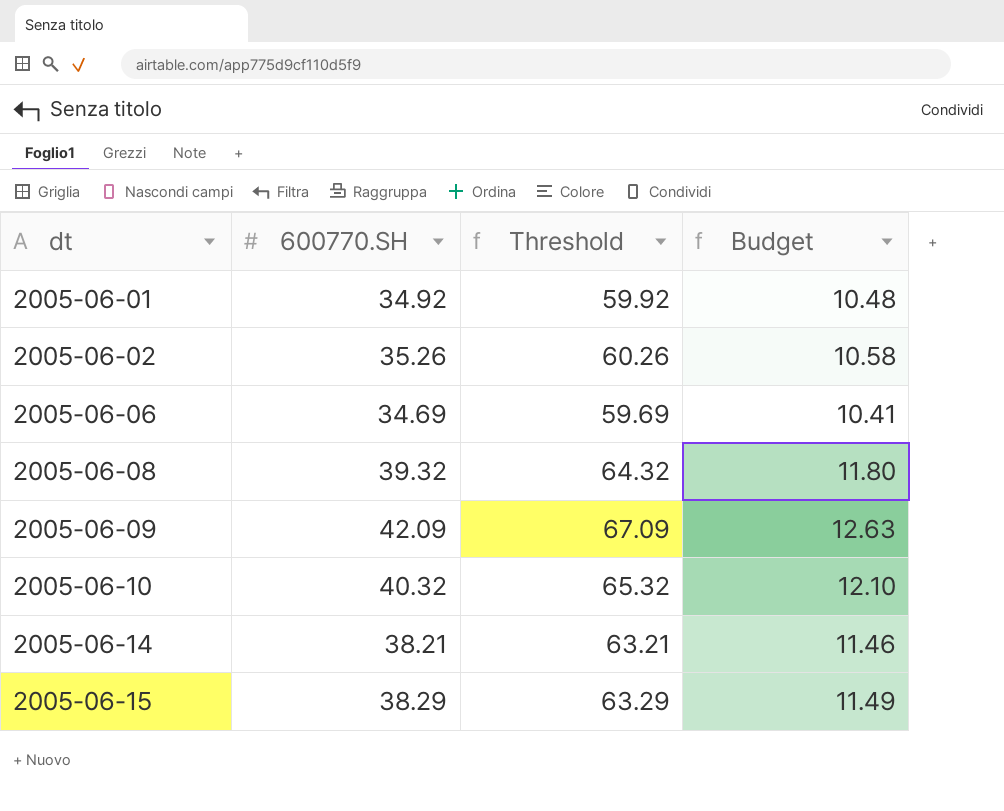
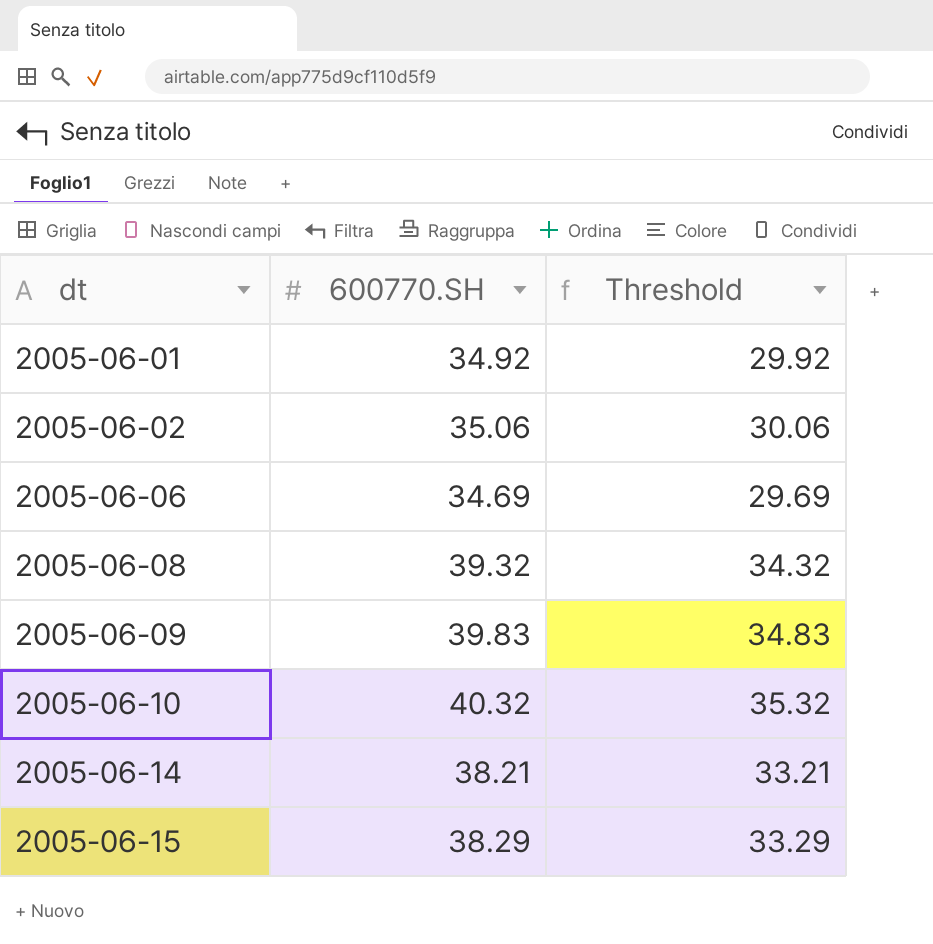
column Budget | formula: [600770.SH] * 0.3 -> none
column Threshold | formula: [600770.SH] + 25 -> [600770.SH] - 5
2005-06-02 | 600770.SH: 35.26 -> 35.06
2005-06-09 | 600770.SH: 42.09 -> 39.83

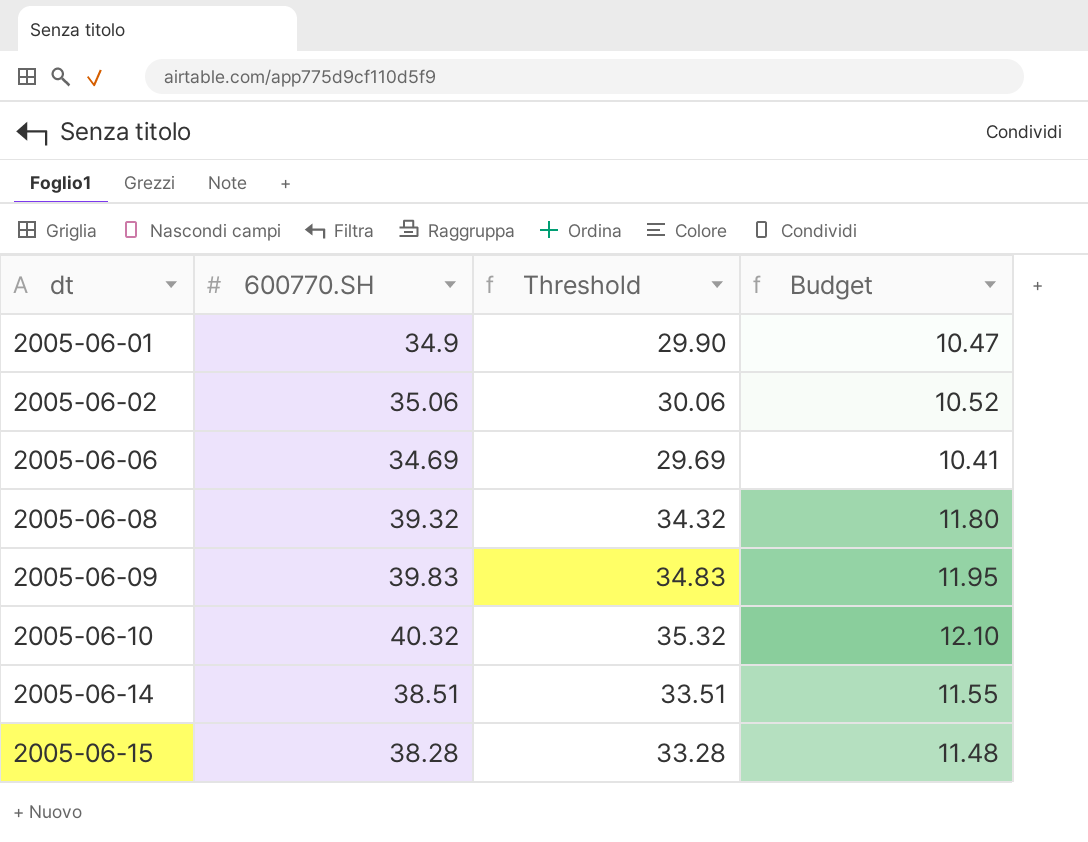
column Budget | formula: none -> [600770.SH] * 0.3
2005-06-01 | 600770.SH: 34.92 -> 34.9
2005-06-01 | Threshold: 29.92 -> 29.90
2005-06-14 | 600770.SH: 38.21 -> 38.51
2005-06-14 | Threshold: 33.21 -> 33.51
2005-06-15 | 600770.SH: 38.29 -> 38.28
2005-06-15 | Threshold: 33.29 -> 33.28

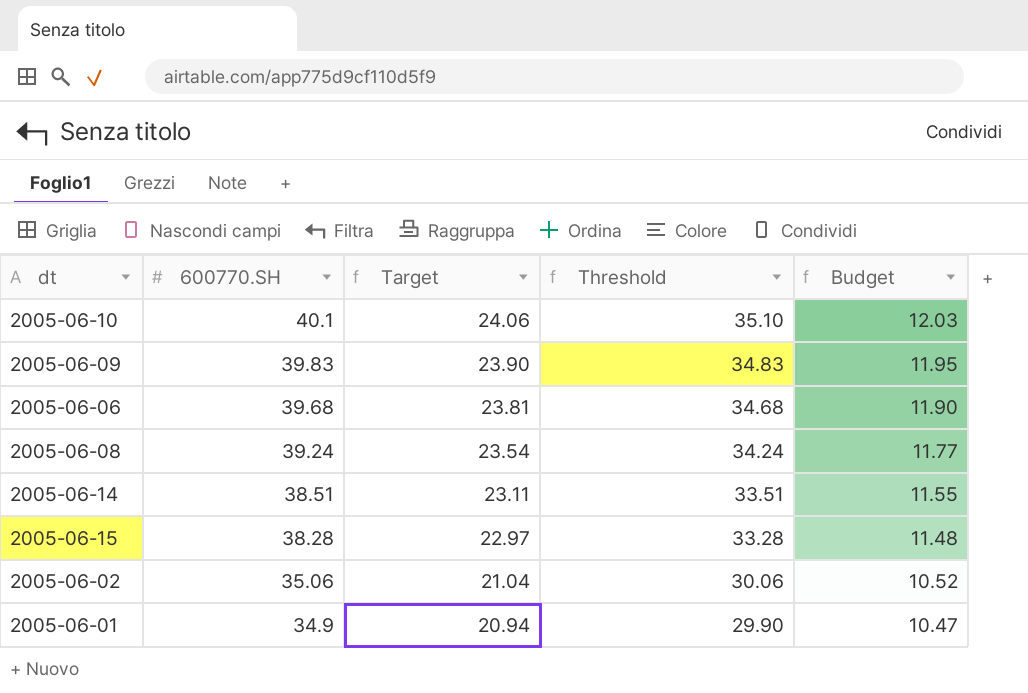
row order: dt ascending -> 600770.SH descending
column Target | formula: none -> [600770.SH] * 0.6
2005-06-10 | 600770.SH: 40.32 -> 40.1
2005-06-10 | Threshold: 35.32 -> 35.10
2005-06-10 | Budget: 12.10 -> 12.03
2005-06-06 | 600770.SH: 34.69 -> 39.68
2005-06-06 | Threshold: 29.69 -> 34.68
2005-06-06 | Budget: 10.41 -> 11.90
2005-06-08 | 600770.SH: 39.32 -> 39.24
2005-06-08 | Threshold: 34.32 -> 34.24
2005-06-08 | Budget: 11.80 -> 11.77

